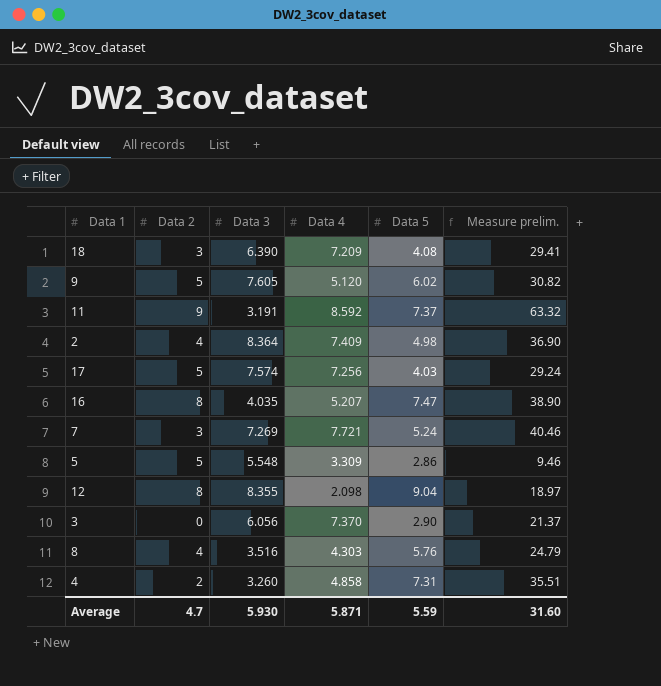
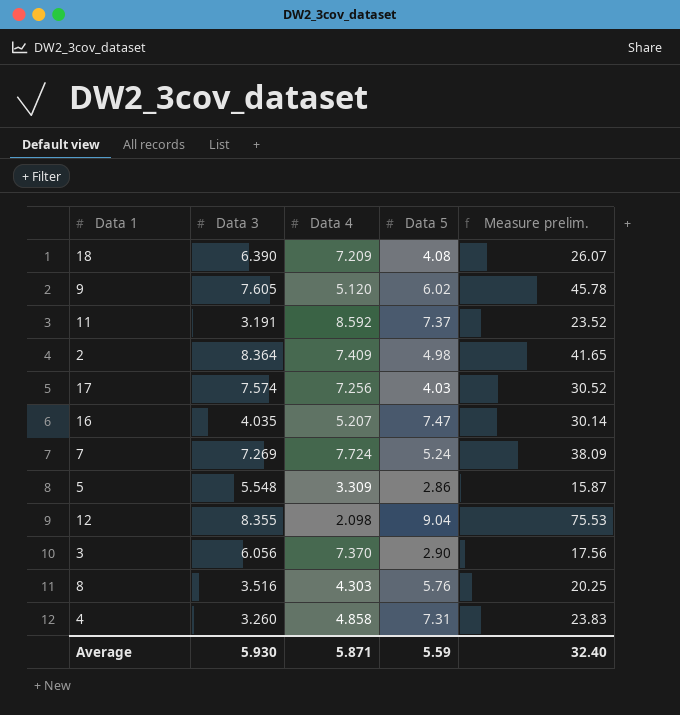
column Data 2 | position: 2 -> none
column Measure prelim. | formula: [Data 4] * [Data 5] -> [Data 3] * [Data 5]
7 | Data 4: 7.721 -> 7.724
Average | Measure prelim.: 31.60 -> 32.40

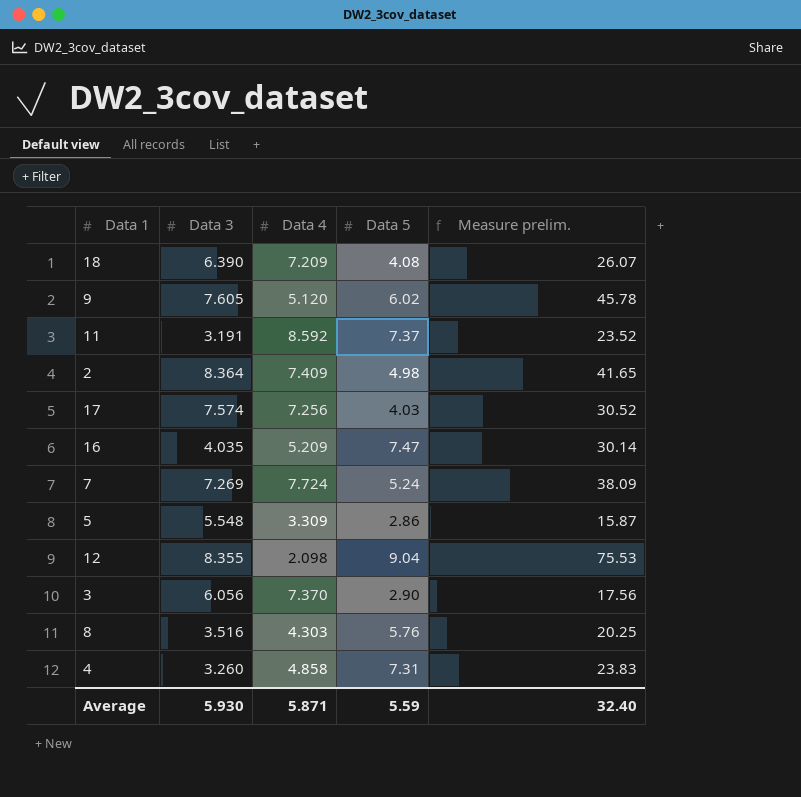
16 | Data 4: 5.207 -> 5.209

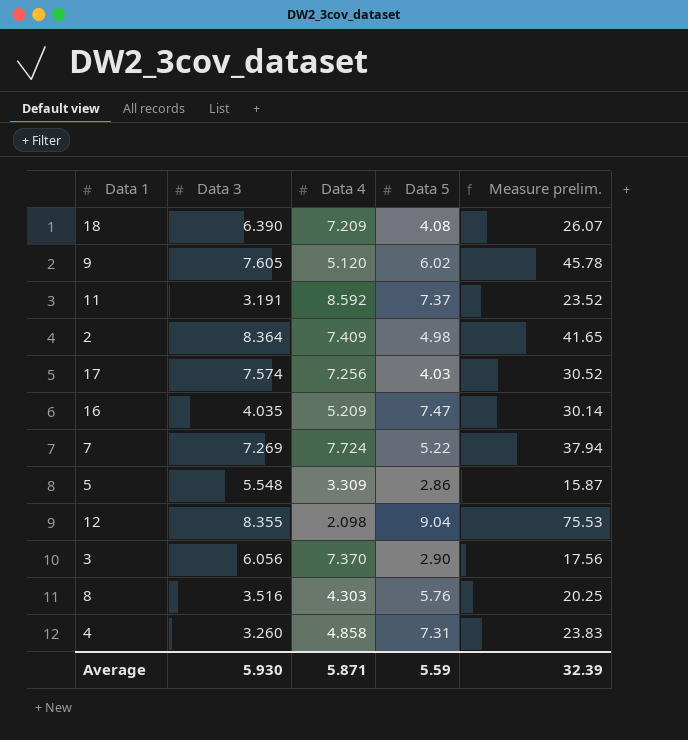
7 | Data 5: 5.24 -> 5.22
7 | Measure prelim.: 38.09 -> 37.94
Average | Measure prelim.: 32.40 -> 32.39

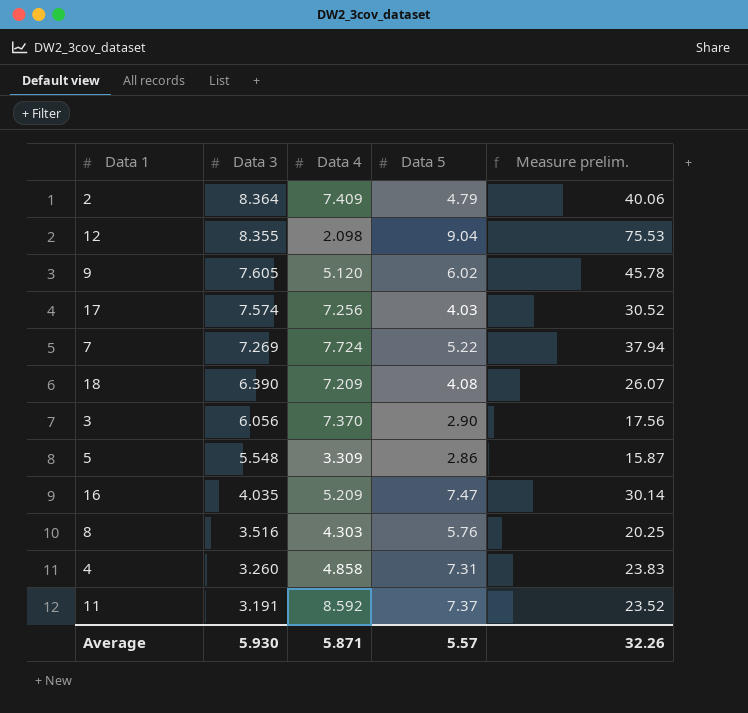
row order: none -> Data 3 descending
2 | Data 5: 4.98 -> 4.79
2 | Measure prelim.: 41.65 -> 40.06
Average | Data 5: 5.59 -> 5.57
Average | Measure prelim.: 32.39 -> 32.26

